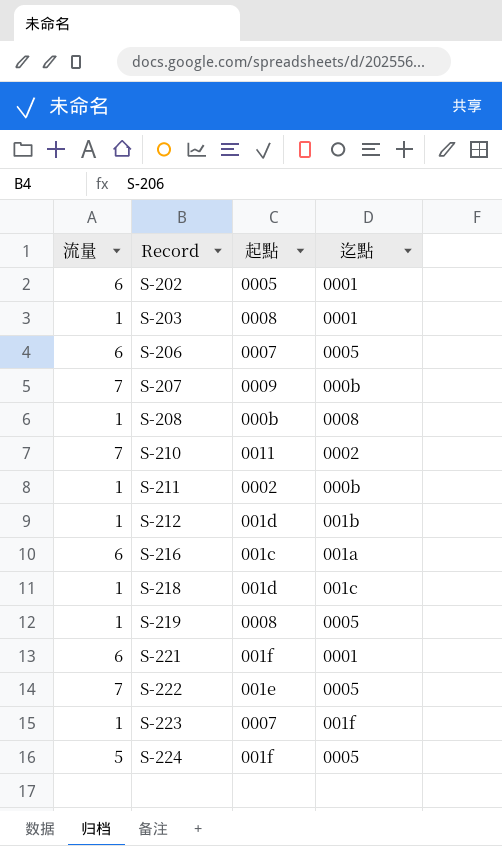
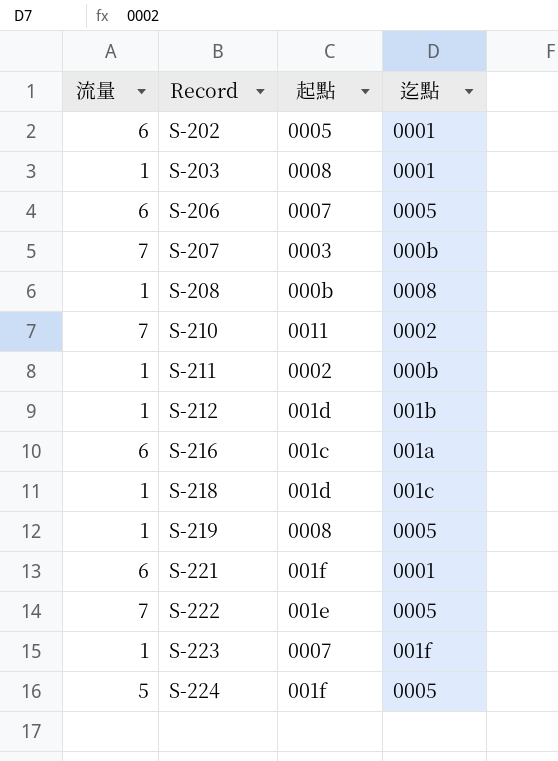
S-207 | 起點: 0009 -> 0003

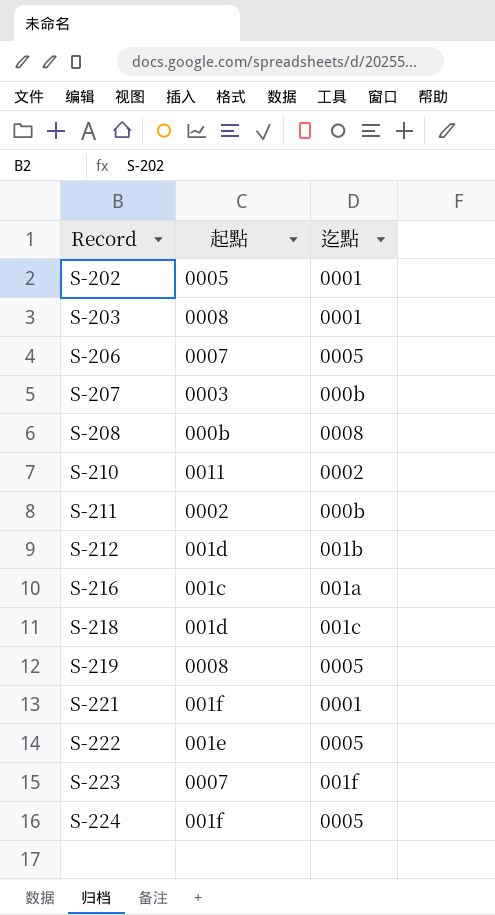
column 流量 | position: 1 -> none

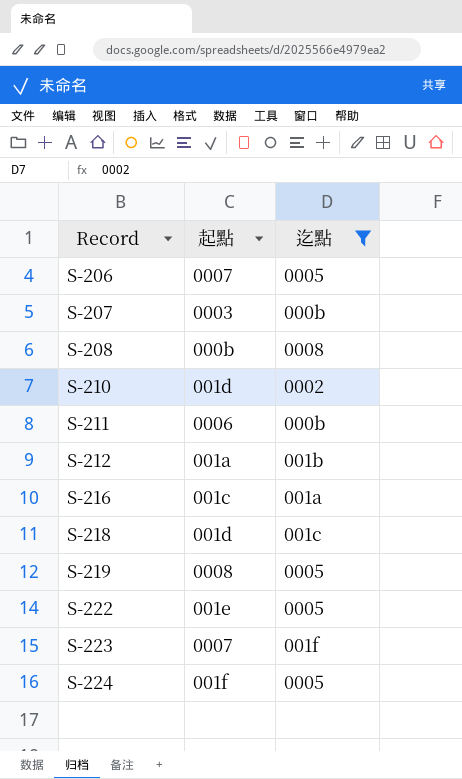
filter: none -> 迄點 != 0001
S-210 | 起點: 0011 -> 001d
S-211 | 起點: 0002 -> 0006
S-212 | 起點: 001d -> 001a

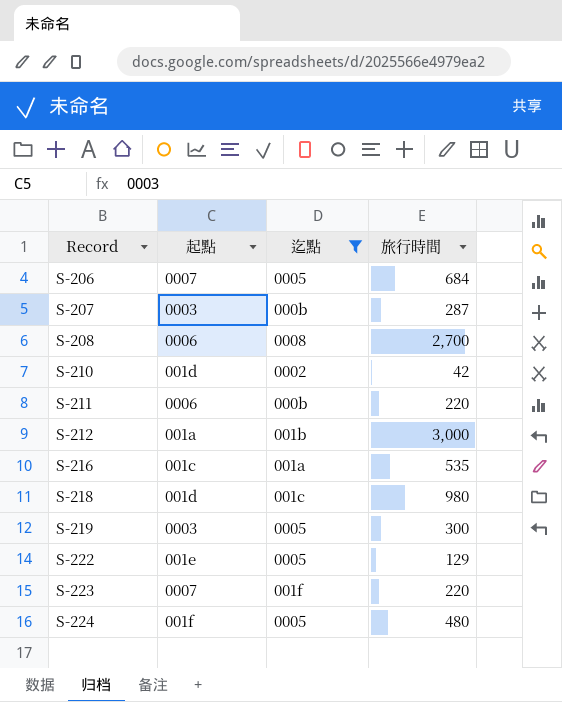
column 旅行時間 | position: none -> 4
S-208 | 起點: 000b -> 0006
S-219 | 起點: 0008 -> 0003

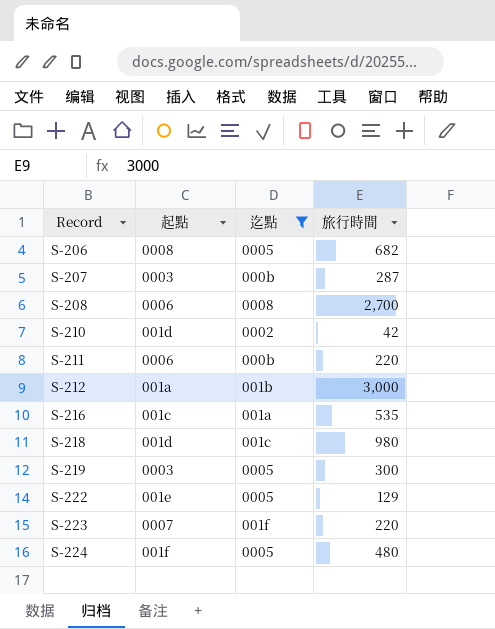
S-206 | 起點: 0007 -> 0008
S-206 | 旅行時間: 684 -> 682

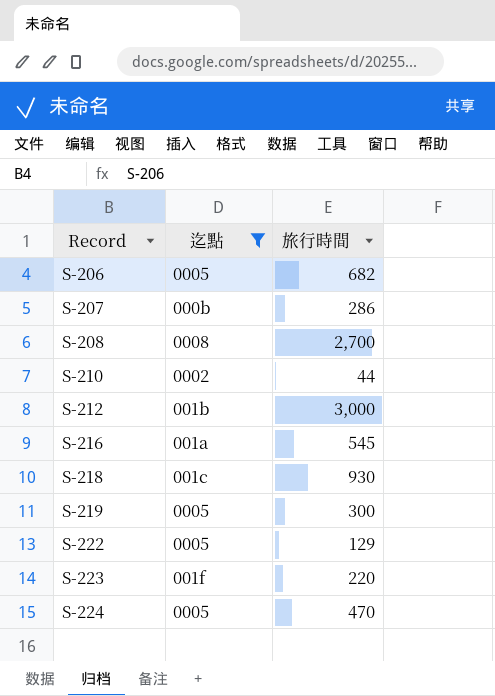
column 起點 | position: 2 -> none
row S-211: 0006 | 000b | 220 -> none
S-207 | 旅行時間: 287 -> 286
S-210 | 旅行時間: 42 -> 44
S-216 | 旅行時間: 535 -> 545
S-218 | 旅行時間: 980 -> 930
S-224 | 旅行時間: 480 -> 470

